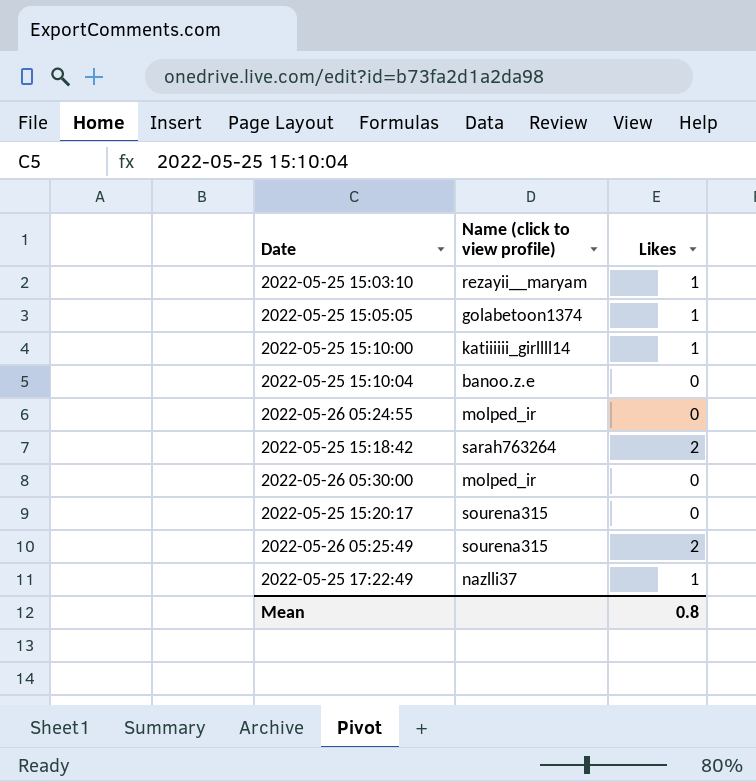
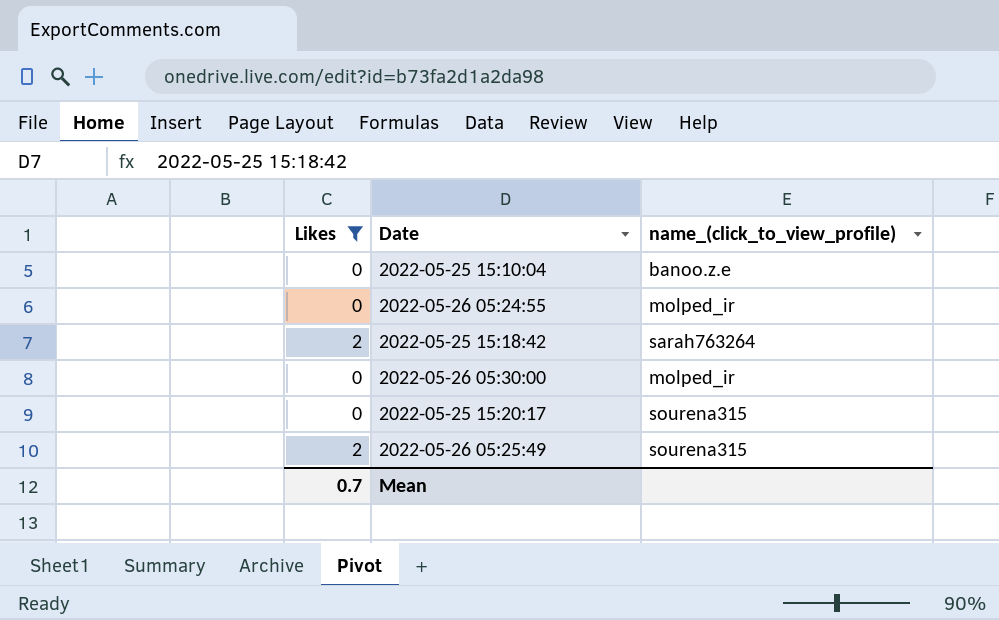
filter: none -> Likes != 1
column Likes | position: 3 -> 1
column name: Name (click to view profile) -> name_(click_to_view_profile)
Mean | Likes: 0.8 -> 0.7

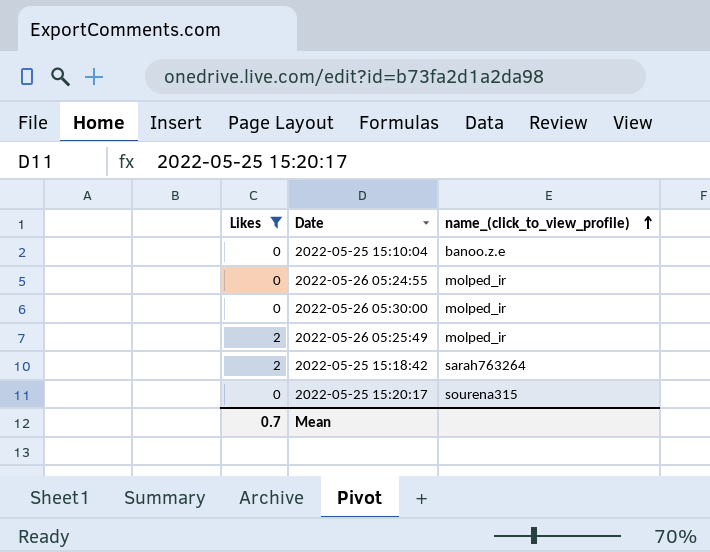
row order: none -> name_(click_to_view_profile) ascending
2022-05-26 05:25:49 | name_(click_to_view_profile): sourena315 -> molped_ir

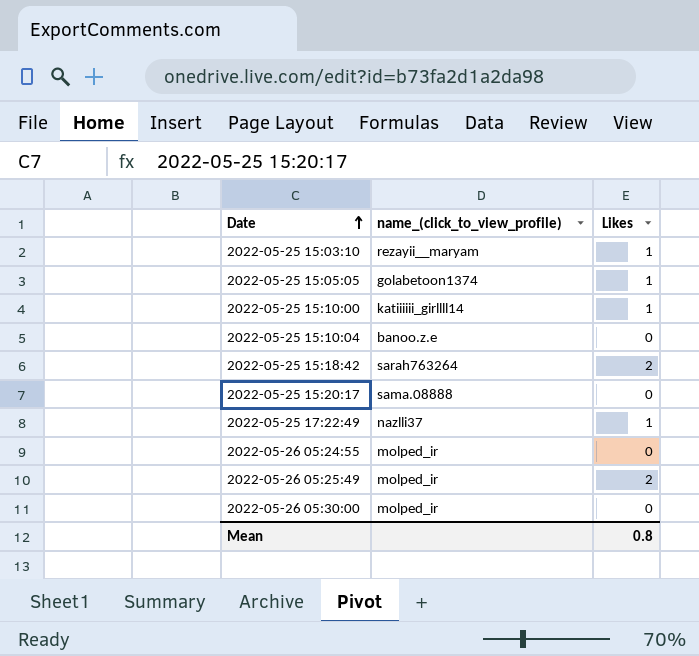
filter: Likes != 1 -> none
row order: name_(click_to_view_profile) ascending -> Date ascending
column Likes | position: 1 -> 3
2022-05-25 15:20:17 | name_(click_to_view_profile): sourena315 -> sama.08888
Mean | Likes: 0.7 -> 0.8

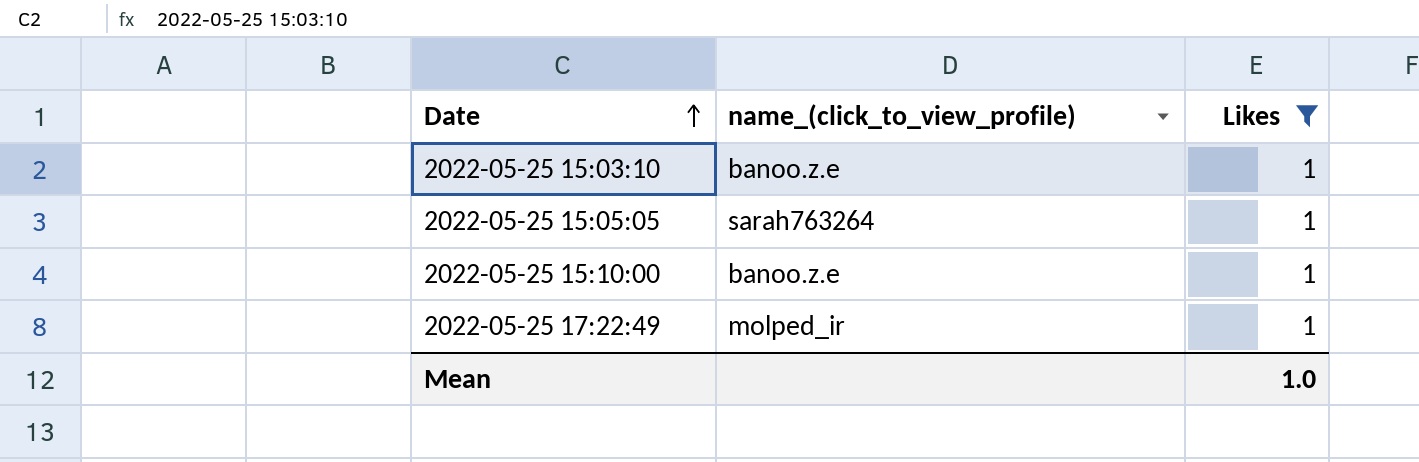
filter: none -> Likes = 1
2022-05-25 15:03:10 | name_(click_to_view_profile): rezayii__maryam -> banoo.z.e
2022-05-25 15:05:05 | name_(click_to_view_profile): golabetoon1374 -> sarah763264
2022-05-25 15:10:00 | name_(click_to_view_profile): katiiiiii_girllll14 -> banoo.z.e
2022-05-25 17:22:49 | name_(click_to_view_profile): nazlli37 -> molped_ir
Mean | Likes: 0.8 -> 1.0

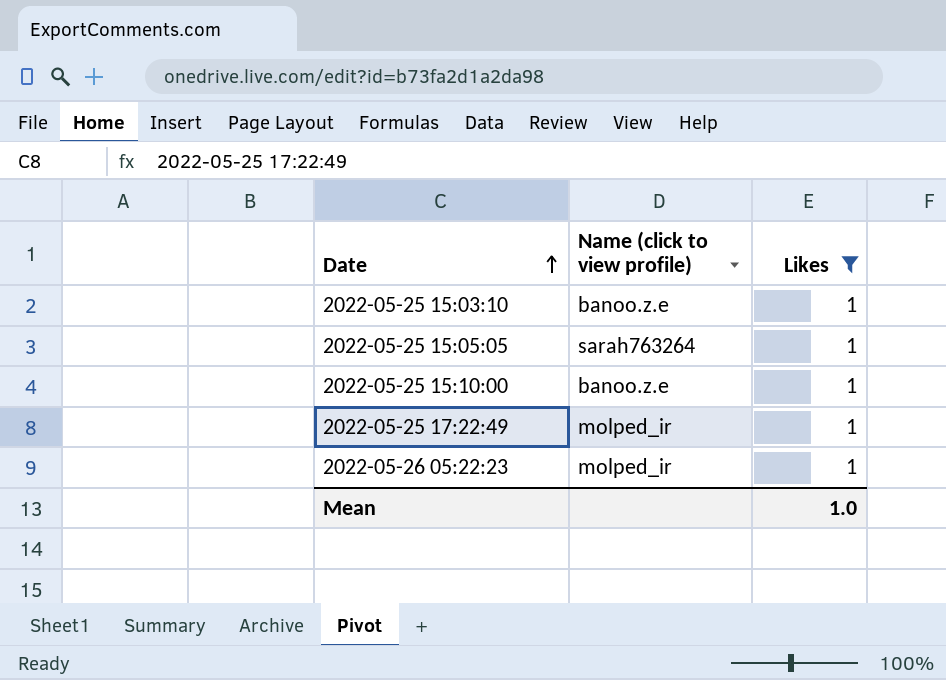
column name: name_(click_to_view_profile) -> Name (click to view profile)
row 2022-05-26 05:22:23: none -> molped_ir | 1

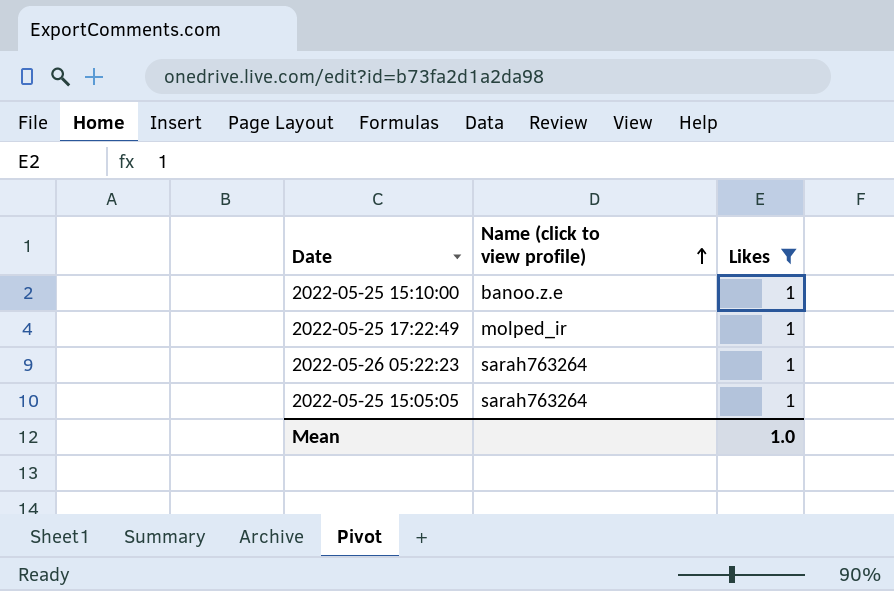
row order: Date ascending -> Name (click to view profile) ascending
row 2022-05-25 15:03:10: banoo.z.e | 1 -> none
2022-05-26 05:22:23 | Name (click to view profile): molped_ir -> sarah763264

